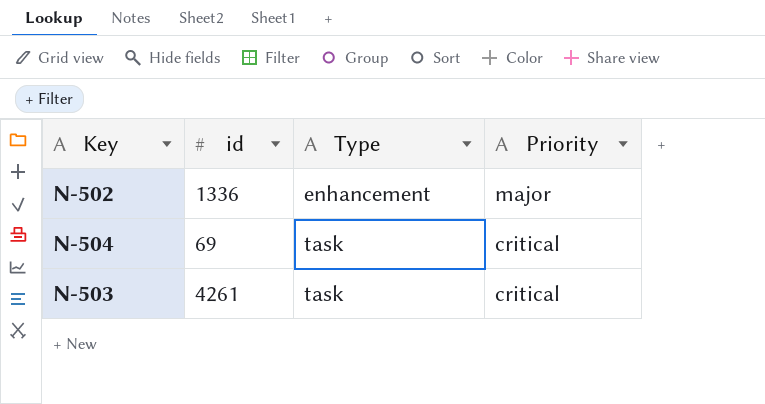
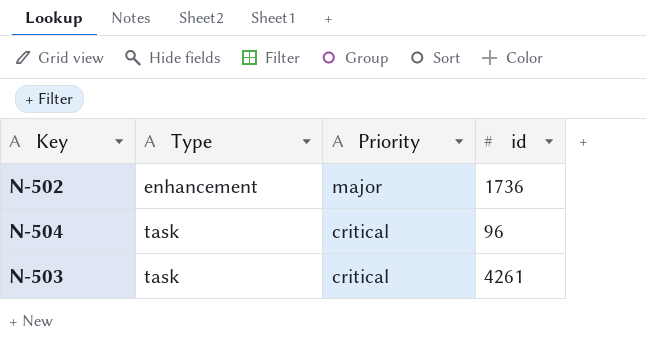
column id | position: 2 -> 4
N-502 | id: 1336 -> 1736
N-504 | id: 69 -> 96

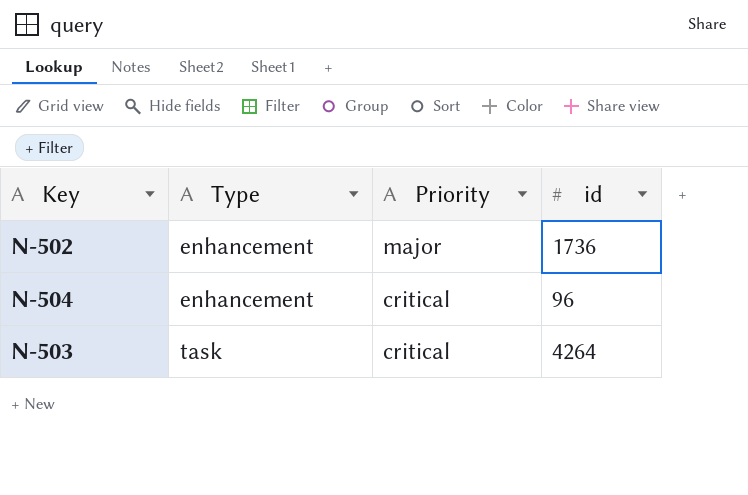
N-504 | Type: task -> enhancement
N-503 | id: 4261 -> 4264

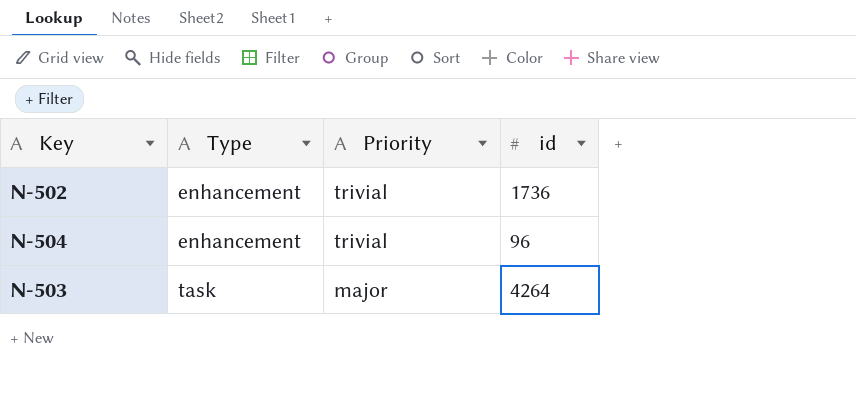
N-502 | Priority: major -> trivial
N-504 | Priority: critical -> trivial
N-503 | Priority: critical -> major

